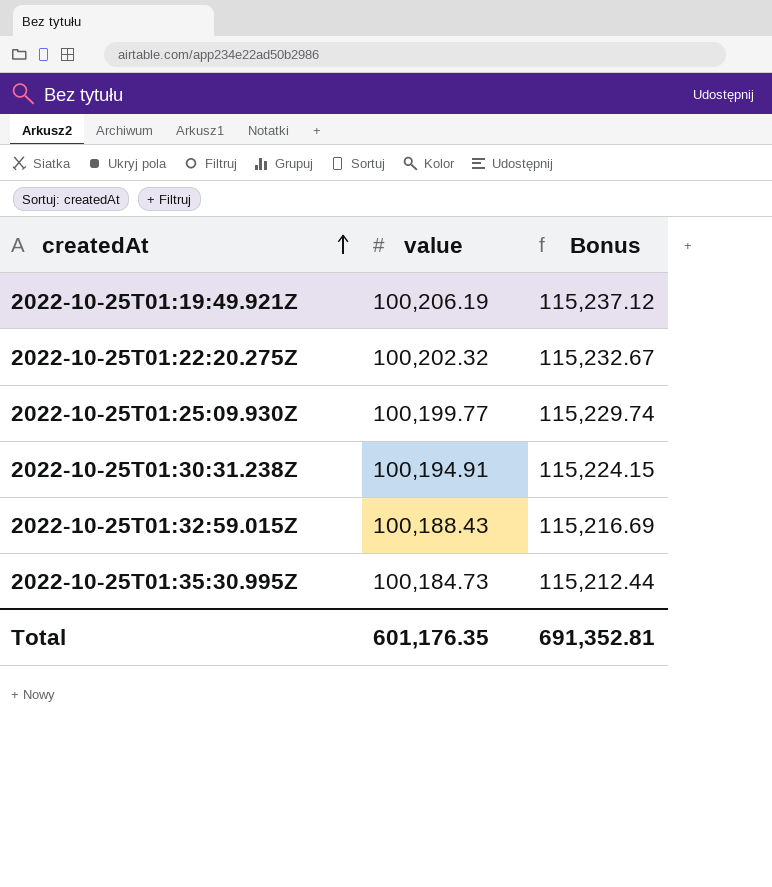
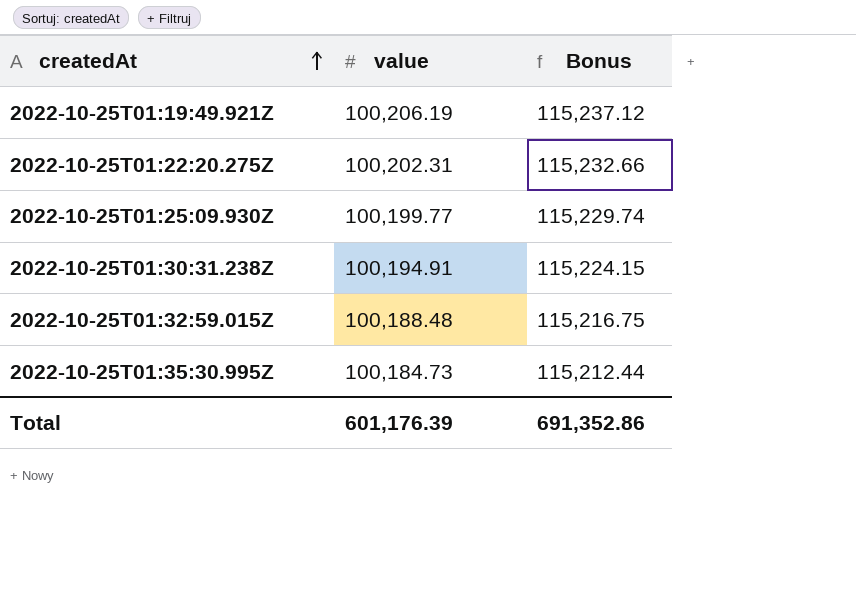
2022-10-25T01:22:20.275Z | value: 100,202.32 -> 100,202.31
2022-10-25T01:22:20.275Z | Bonus: 115,232.67 -> 115,232.66
2022-10-25T01:32:59.015Z | value: 100,188.43 -> 100,188.48
2022-10-25T01:32:59.015Z | Bonus: 115,216.69 -> 115,216.75
Total | value: 601,176.35 -> 601,176.39
Total | Bonus: 691,352.81 -> 691,352.86

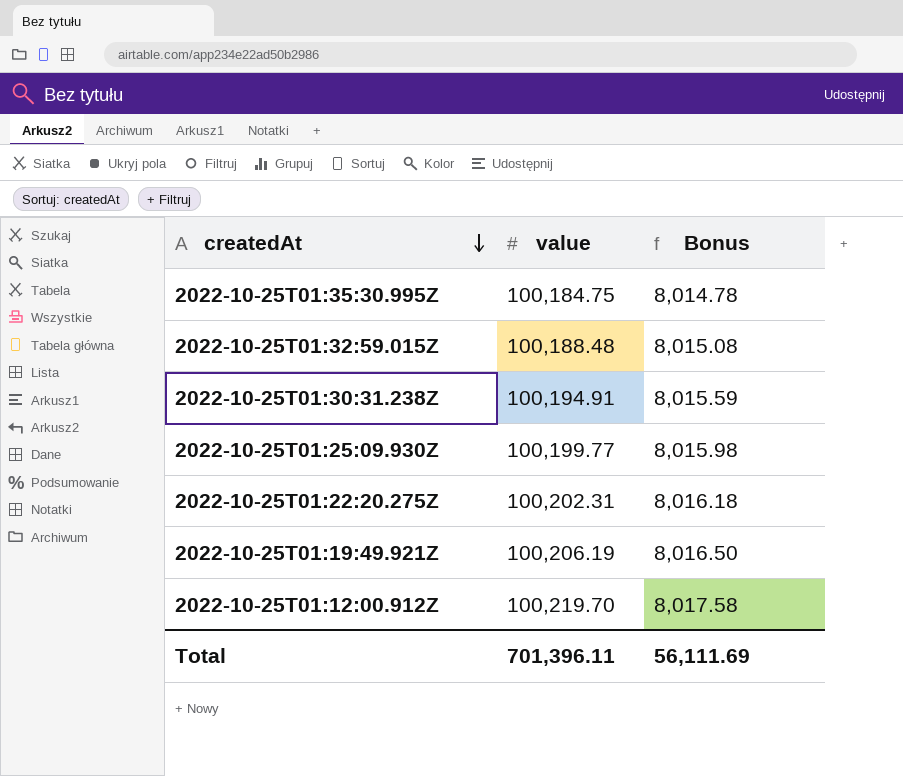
row order: createdAt ascending -> createdAt descending
column Bonus | formula: [value] * 1.15 -> [value] * 0.08
2022-10-25T01:35:30.995Z | value: 100,184.73 -> 100,184.75
row 2022-10-25T01:12:00.912Z: none -> 100,219.70 | 8,017.58
Total | value: 601,176.39 -> 701,396.11
Total | Bonus: 691,352.86 -> 56,111.69

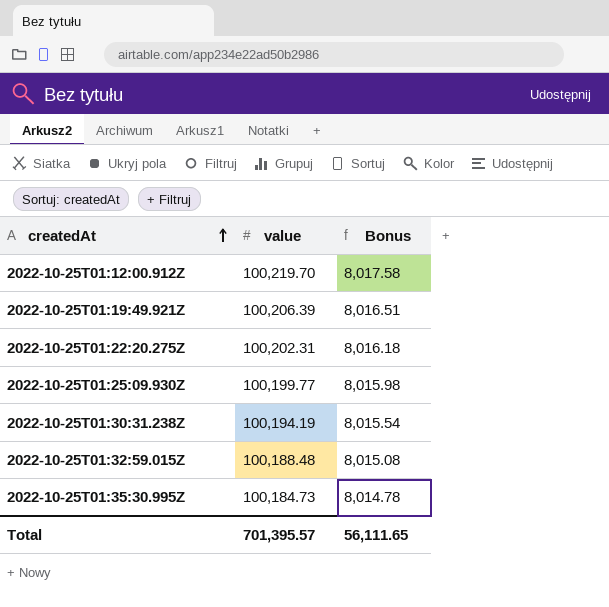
row order: createdAt descending -> createdAt ascending
2022-10-25T01:19:49.921Z | value: 100,206.19 -> 100,206.39
2022-10-25T01:19:49.921Z | Bonus: 8,016.50 -> 8,016.51
2022-10-25T01:30:31.238Z | value: 100,194.91 -> 100,194.19
2022-10-25T01:30:31.238Z | Bonus: 8,015.59 -> 8,015.54
2022-10-25T01:35:30.995Z | value: 100,184.75 -> 100,184.73
Total | value: 701,396.11 -> 701,395.57
Total | Bonus: 56,111.69 -> 56,111.65

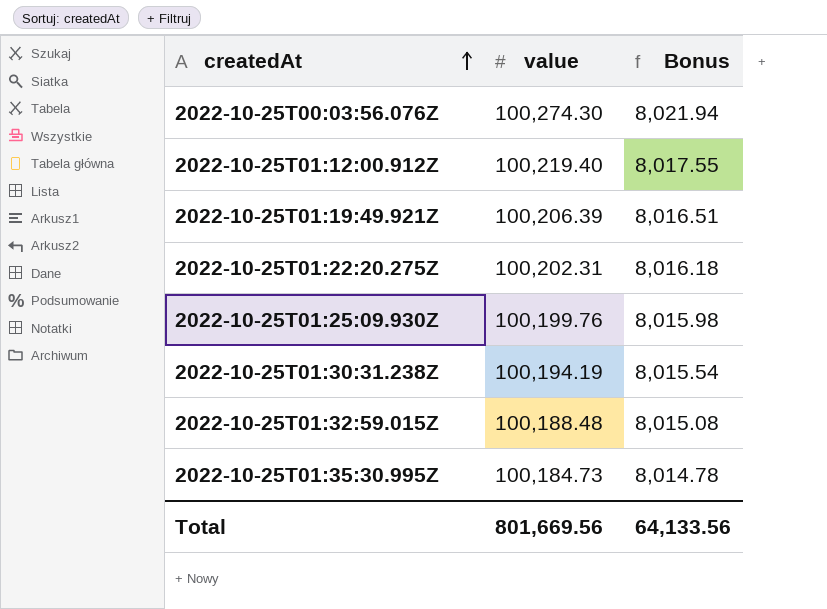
row 2022-10-25T00:03:56.076Z: none -> 100,274.30 | 8,021.94
2022-10-25T01:12:00.912Z | value: 100,219.70 -> 100,219.40
2022-10-25T01:12:00.912Z | Bonus: 8,017.58 -> 8,017.55
2022-10-25T01:25:09.930Z | value: 100,199.77 -> 100,199.76
Total | value: 701,395.57 -> 801,669.56
Total | Bonus: 56,111.65 -> 64,133.56

